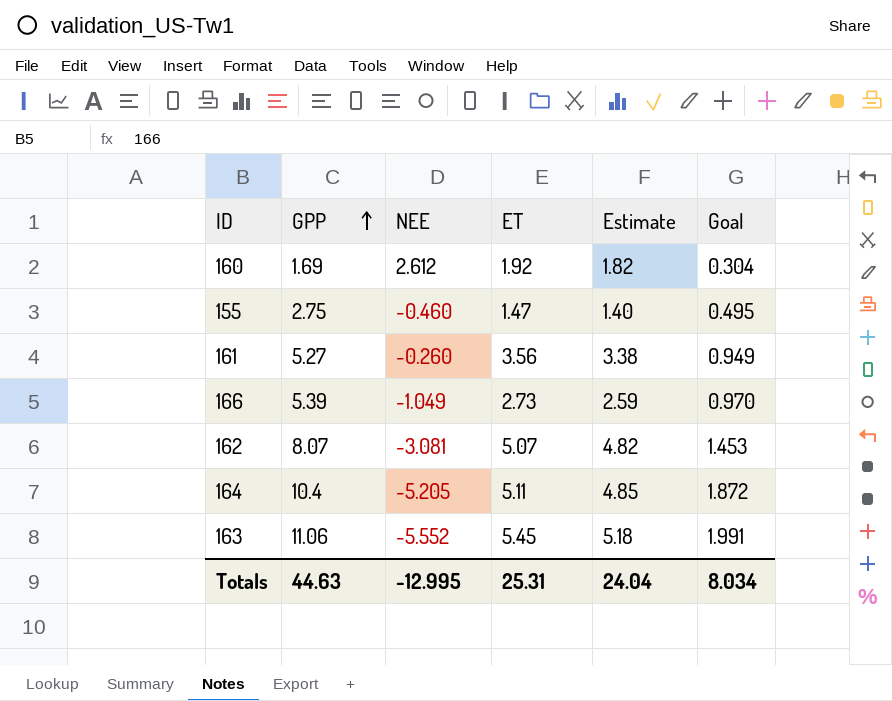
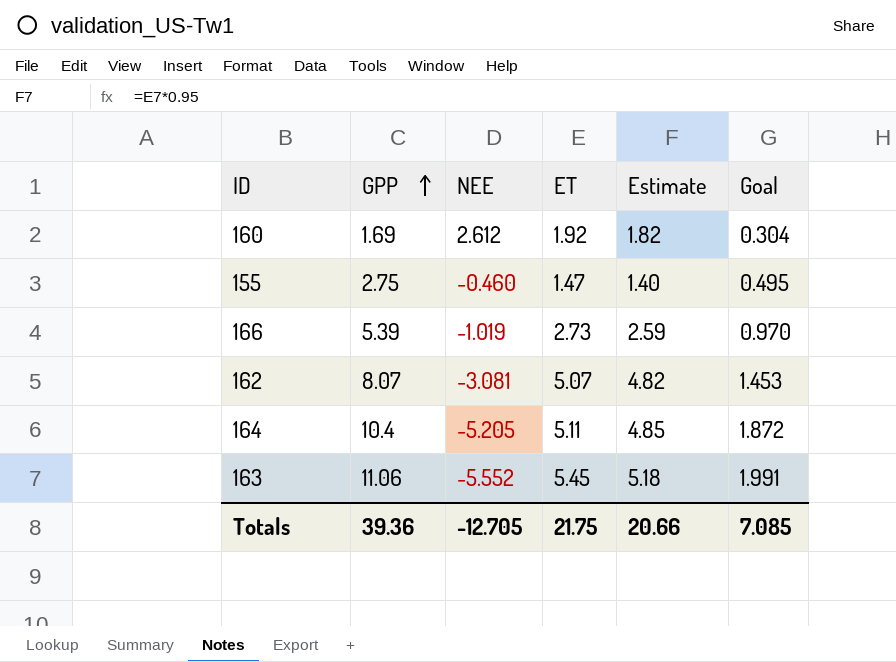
row 161: 5.27 | -0.260 | 3.56 | 3.38 | 0.949 -> none
166 | NEE: -1.049 -> -1.019
Totals | GPP: 44.63 -> 39.36
Totals | NEE: -12.995 -> -12.705
Totals | ET: 25.31 -> 21.75
Totals | Estimate: 24.04 -> 20.66
Totals | Goal: 8.034 -> 7.085

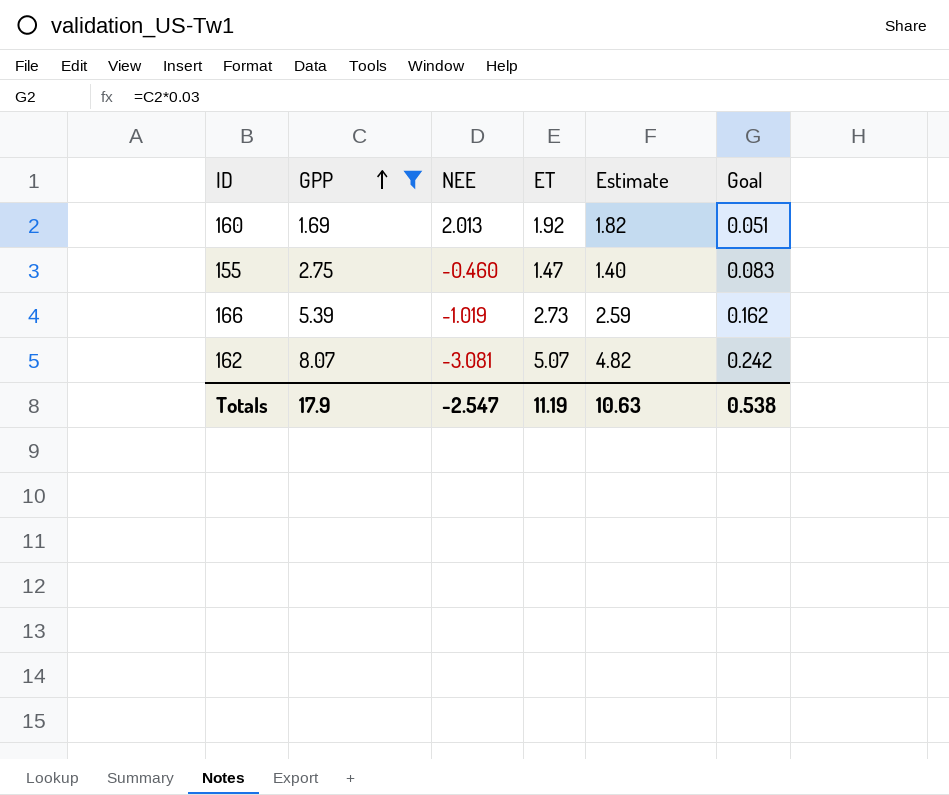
filter: none -> GPP <= 8.07
column Goal | formula: [GPP] * 0.18 -> [GPP] * 0.03
160 | NEE: 2.612 -> 2.013
Totals | GPP: 39.36 -> 17.9
Totals | NEE: -12.705 -> -2.547
Totals | ET: 21.75 -> 11.19
Totals | Estimate: 20.66 -> 10.63
Totals | Goal: 7.085 -> 0.538

